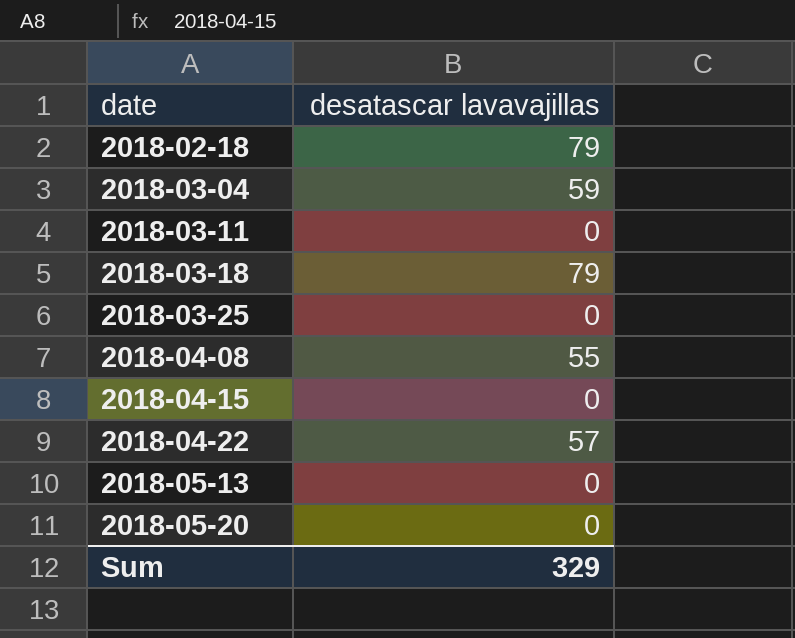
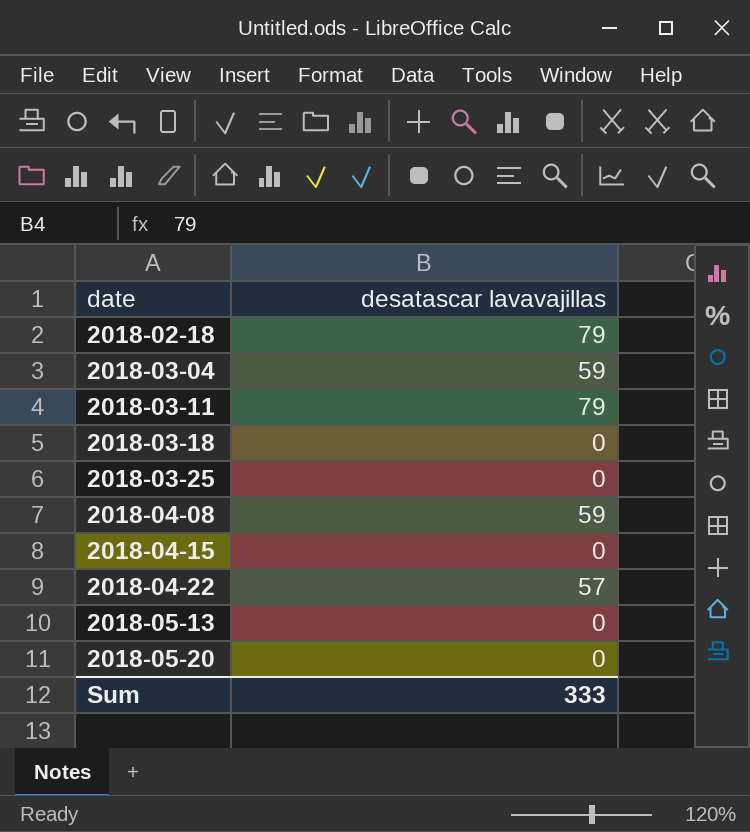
2018-03-11 | desatascar lavavajillas: 0 -> 79
2018-03-18 | desatascar lavavajillas: 79 -> 0
2018-04-08 | desatascar lavavajillas: 55 -> 59
Sum | desatascar lavavajillas: 329 -> 333

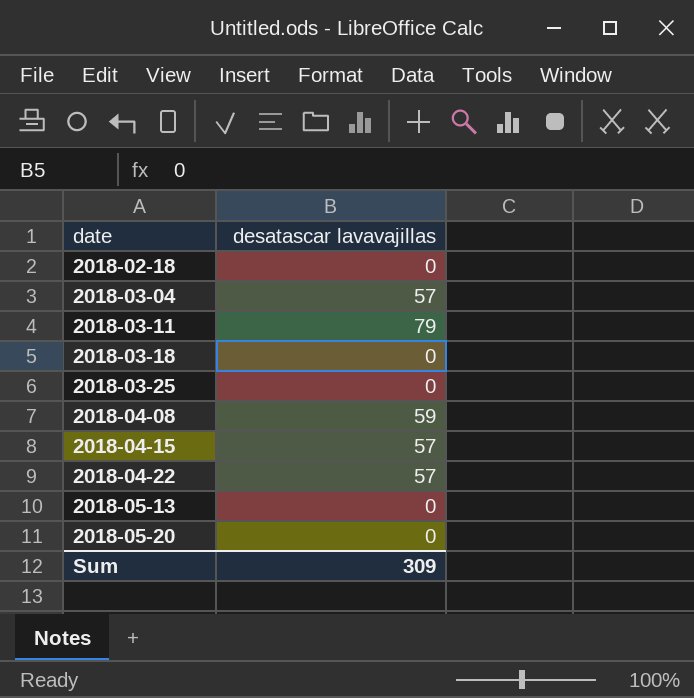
2018-02-18 | desatascar lavavajillas: 79 -> 0
2018-03-04 | desatascar lavavajillas: 59 -> 57
2018-04-15 | desatascar lavavajillas: 0 -> 57
Sum | desatascar lavavajillas: 333 -> 309

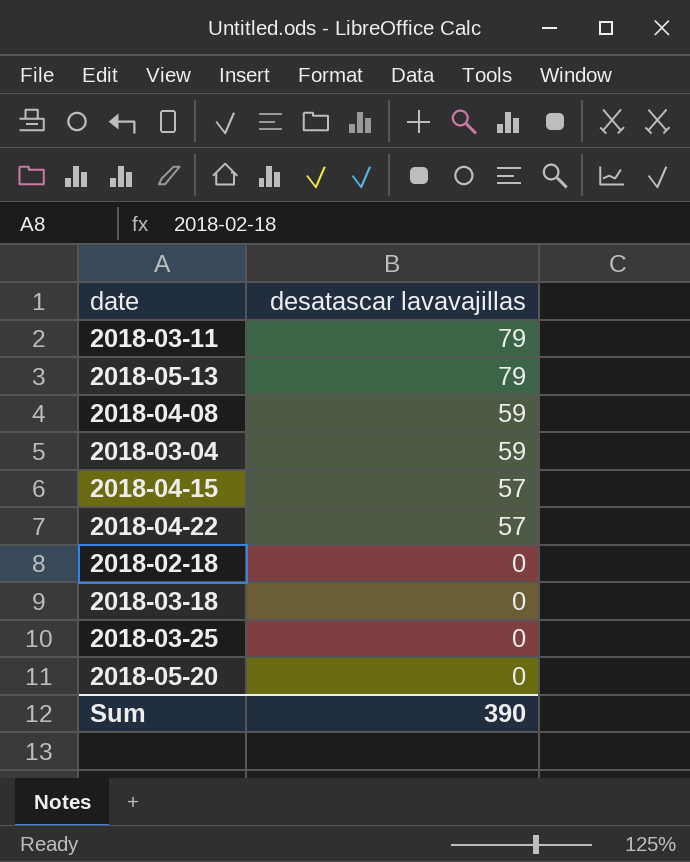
row order: date ascending -> desatascar lavavajillas descending
2018-05-13 | desatascar lavavajillas: 0 -> 79
2018-03-04 | desatascar lavavajillas: 57 -> 59
Sum | desatascar lavavajillas: 309 -> 390

